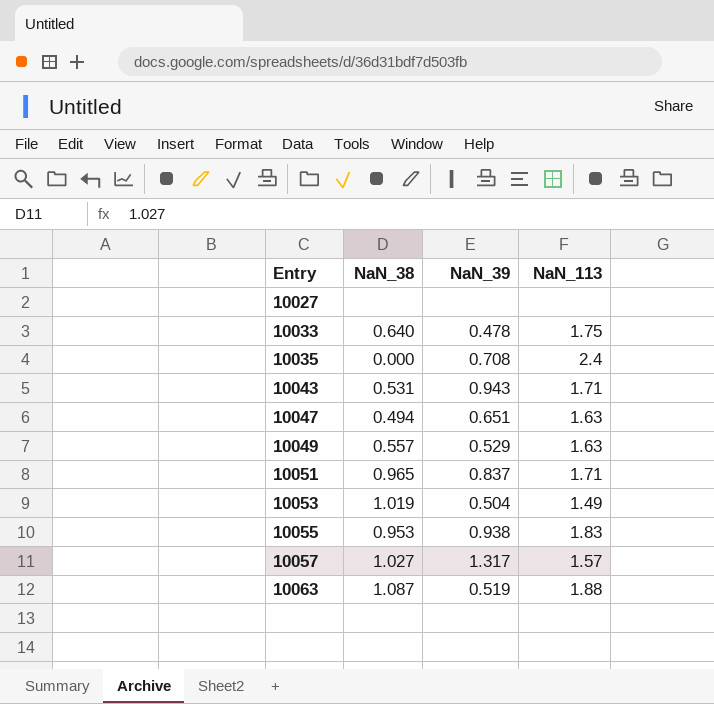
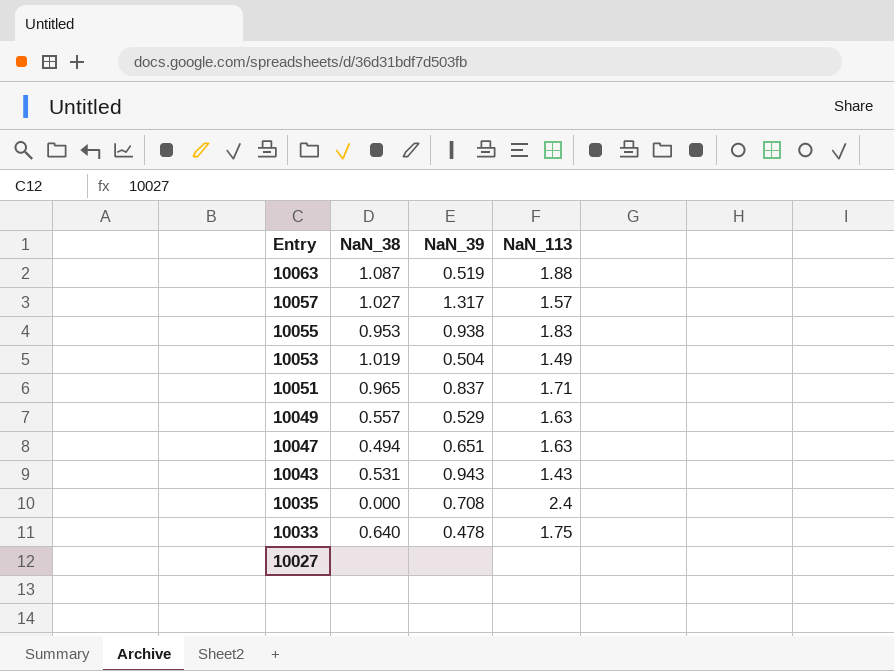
row order: Entry ascending -> Entry descending
10043 | NaN_113: 1.71 -> 1.43

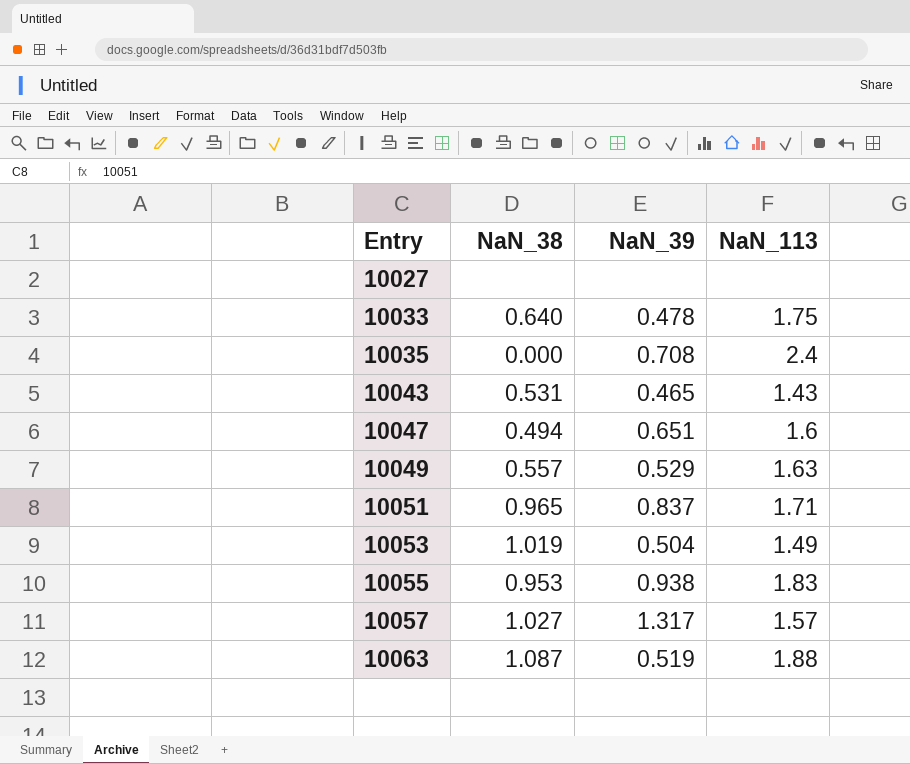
row order: Entry descending -> Entry ascending
10043 | NaN_39: 0.943 -> 0.465
10047 | NaN_113: 1.63 -> 1.6

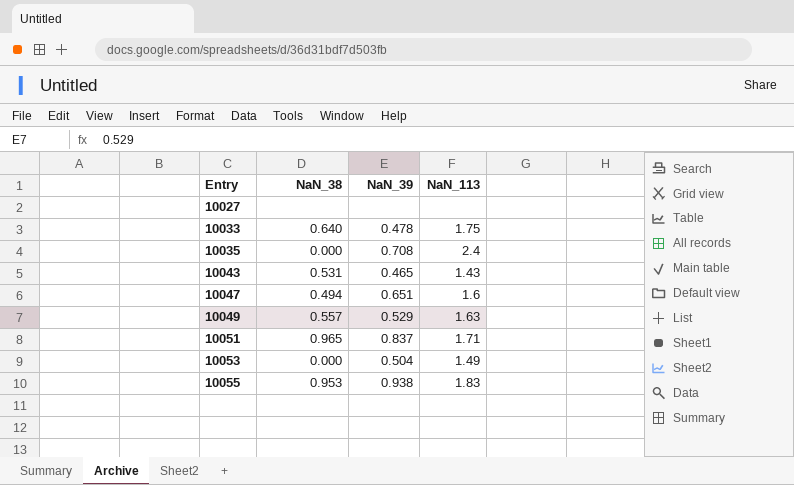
row 10057: 1.027 | 1.317 | 1.57 -> none
row 10063: 1.087 | 0.519 | 1.88 -> none
10053 | NaN_38: 1.019 -> 0.000

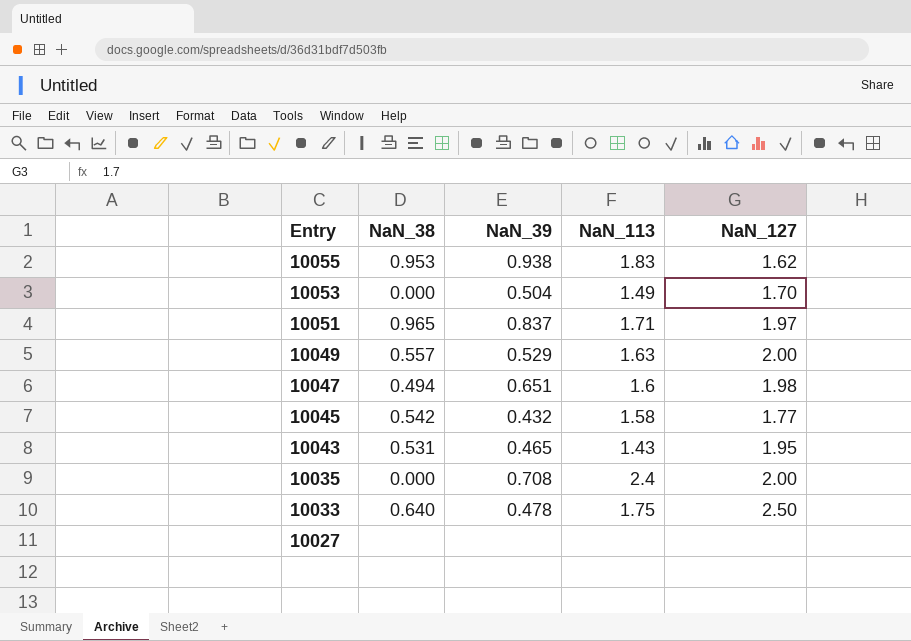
row order: Entry ascending -> Entry descending
column NaN_127 | position: none -> 5
row 10045: none -> 0.542 | 0.432 | 1.58 | 1.77

